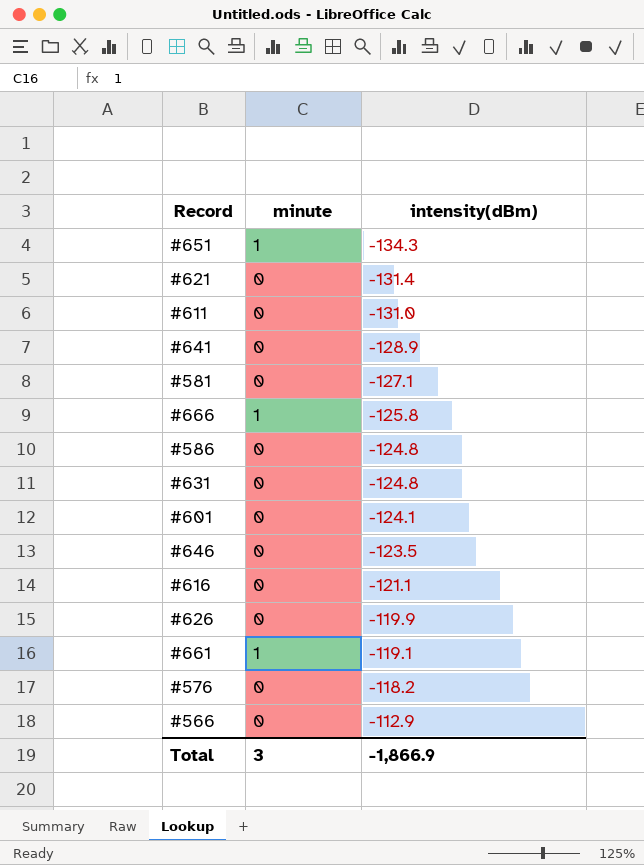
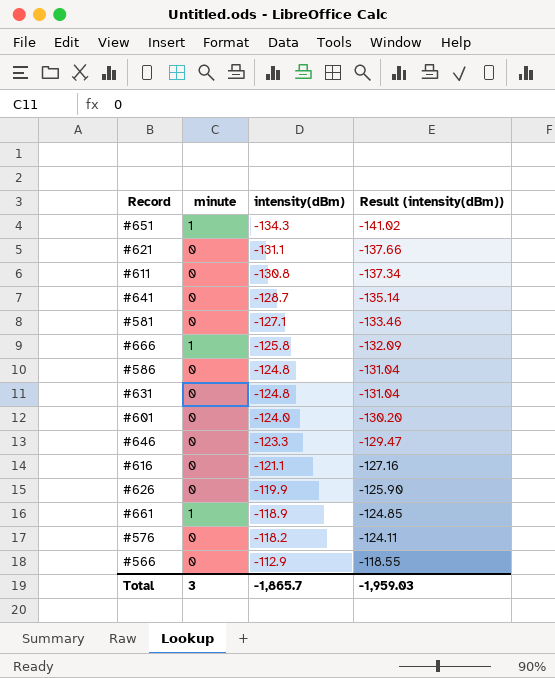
column Result (intensity(dBm)) | formula: none -> [intensity(dBm)] * 1.05
#621 | intensity(dBm): -131.4 -> -131.1
#611 | intensity(dBm): -131.0 -> -130.8
#641 | intensity(dBm): -128.9 -> -128.7
#601 | intensity(dBm): -124.1 -> -124.0
#646 | intensity(dBm): -123.5 -> -123.3
#661 | intensity(dBm): -119.1 -> -118.9
Total | intensity(dBm): -1,866.9 -> -1,865.7

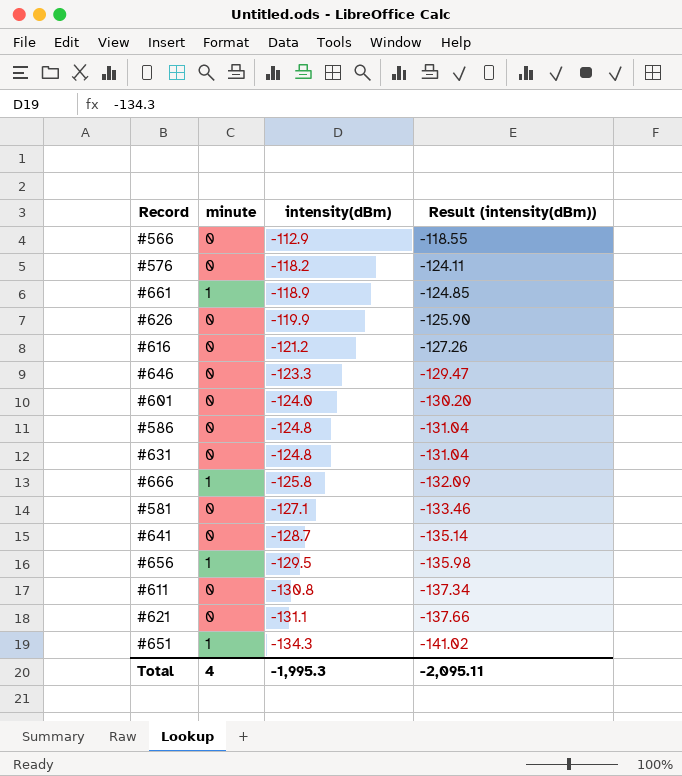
row order: intensity(dBm) ascending -> intensity(dBm) descending
#616 | intensity(dBm): -121.1 -> -121.2
#616 | Result (intensity(dBm)): -127.16 -> -127.26
row #656: none -> 1 | -129.5 | -135.98
Total | minute: 3 -> 4
Total | intensity(dBm): -1,865.7 -> -1,995.3
Total | Result (intensity(dBm)): -1,959.03 -> -2,095.11

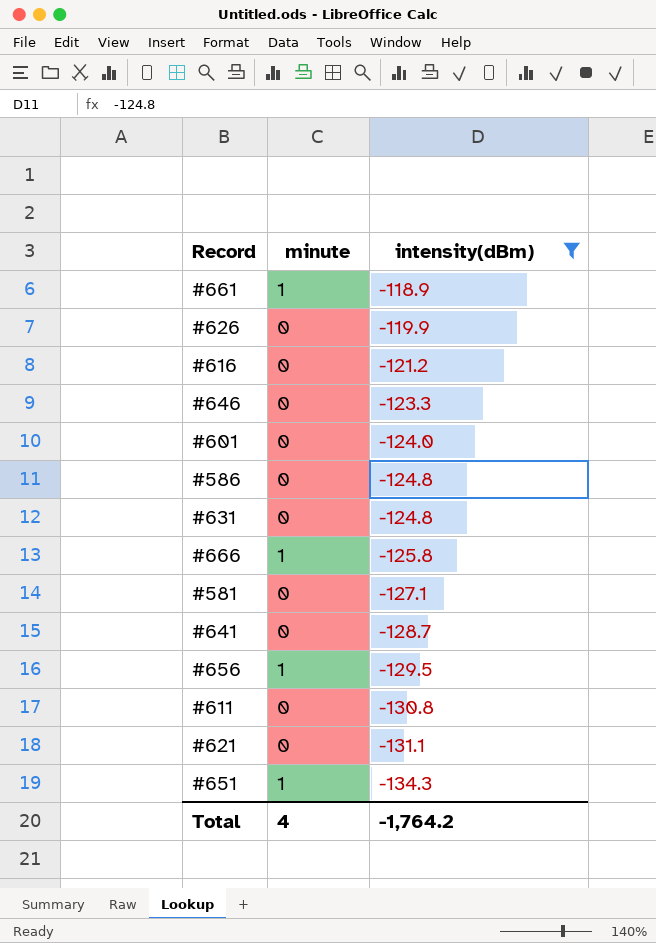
filter: none -> intensity(dBm) <= -118.9
column Result (intensity(dBm)) | formula: [intensity(dBm)] * 1.05 -> none
Total | intensity(dBm): -1,995.3 -> -1,764.2

